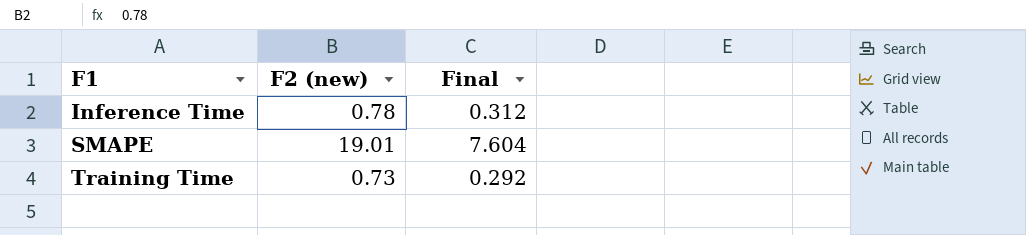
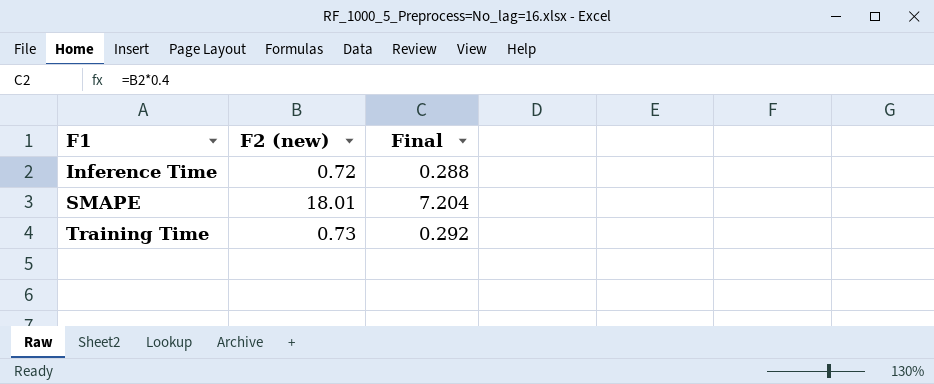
Inference Time | F2 (new): 0.78 -> 0.72
Inference Time | Final: 0.312 -> 0.288
SMAPE | F2 (new): 19.01 -> 18.01
SMAPE | Final: 7.604 -> 7.204

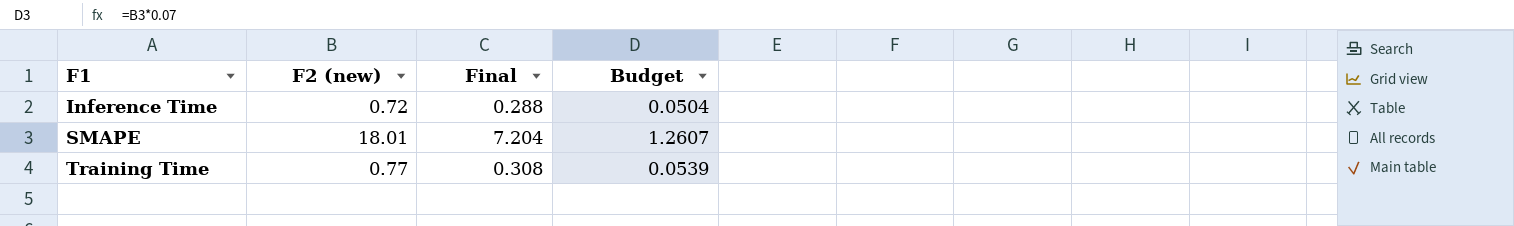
column Budget | formula: none -> [F2 (new)] * 0.07
Training Time | F2 (new): 0.73 -> 0.77
Training Time | Final: 0.292 -> 0.308

